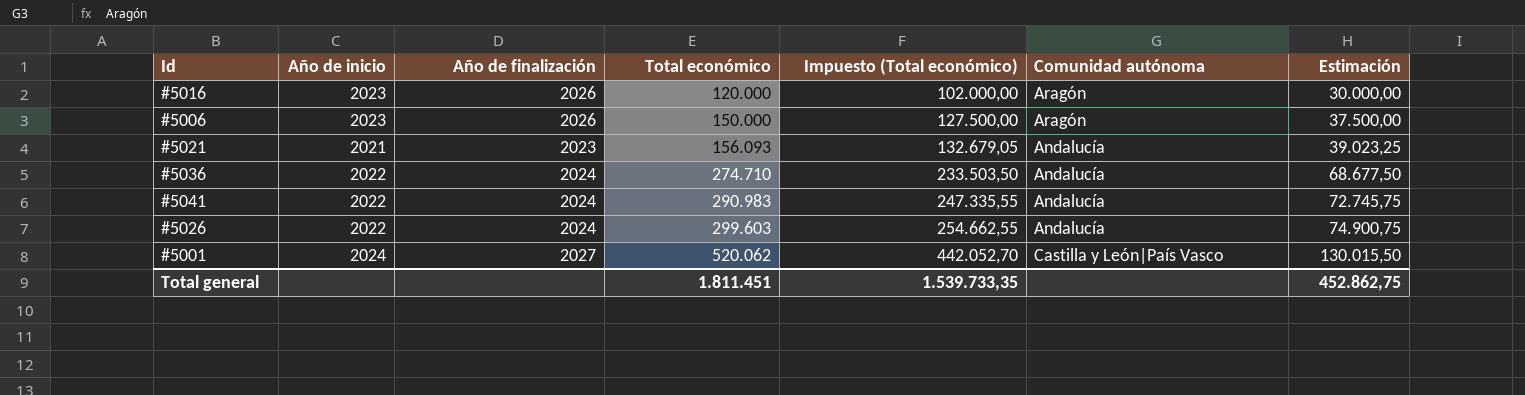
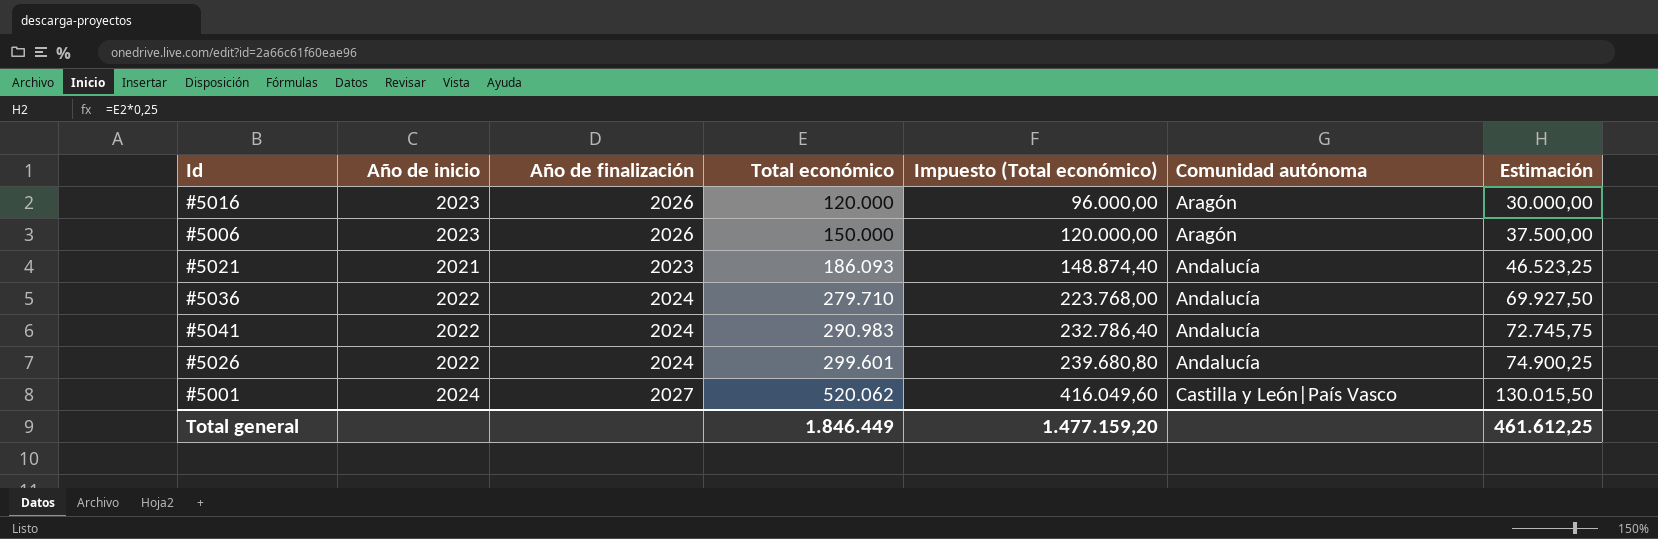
column Impuesto (Total económico) | formula: [Total económico] * 0,85 -> [Total económico] * 0,8
#5021 | Total económico: 156.093 -> 186.093
#5021 | Estimación: 39.023,25 -> 46.523,25
#5036 | Total económico: 274.710 -> 279.710
#5036 | Estimación: 68.677,50 -> 69.927,50
#5026 | Total económico: 299.603 -> 299.601
#5026 | Estimación: 74.900,75 -> 74.900,25
Total general | Total económico: 1.811.451 -> 1.846.449
Total general | Impuesto (Total económico): 1.539.733,35 -> 1.477.159,20
Total general | Estimación: 452.862,75 -> 461.612,25

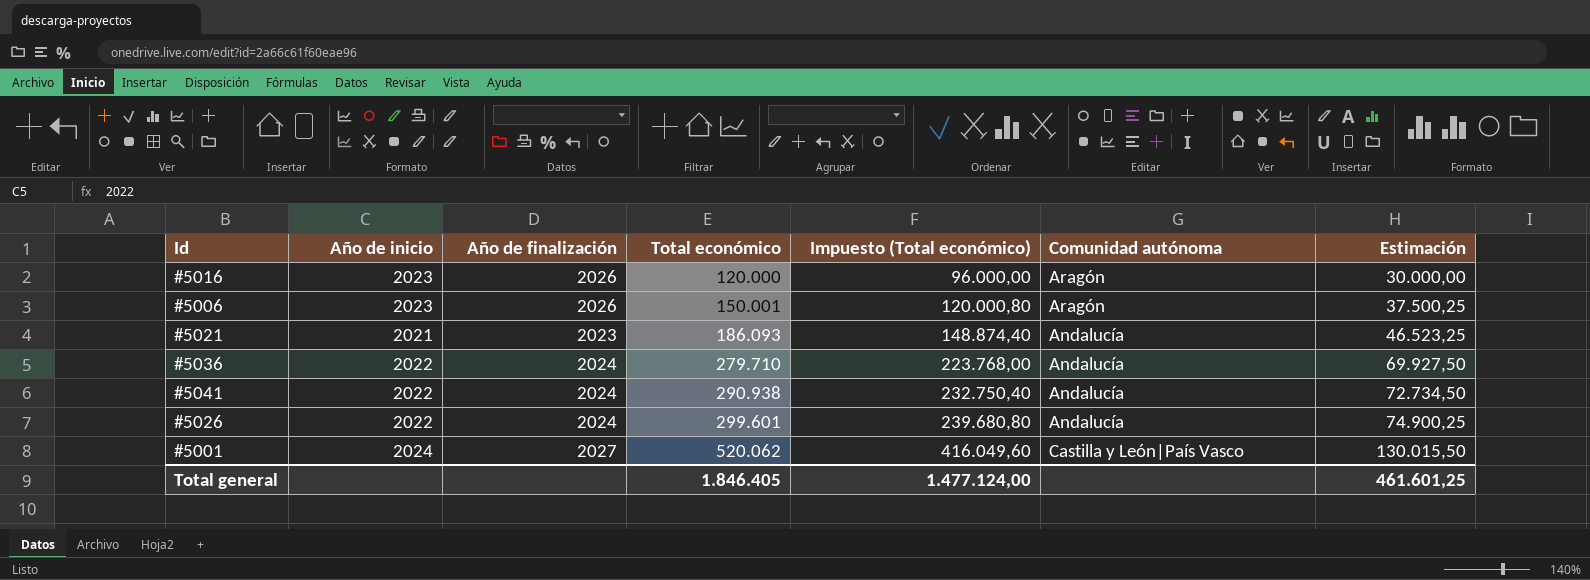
#5006 | Total económico: 150.000 -> 150.001
#5006 | Impuesto (Total económico): 120.000,00 -> 120.000,80
#5006 | Estimación: 37.500,00 -> 37.500,25
#5041 | Total económico: 290.983 -> 290.938
#5041 | Impuesto (Total económico): 232.786,40 -> 232.750,40
#5041 | Estimación: 72.745,75 -> 72.734,50
Total general | Total económico: 1.846.449 -> 1.846.405
Total general | Impuesto (Total económico): 1.477.159,20 -> 1.477.124,00
Total general | Estimación: 461.612,25 -> 461.601,25

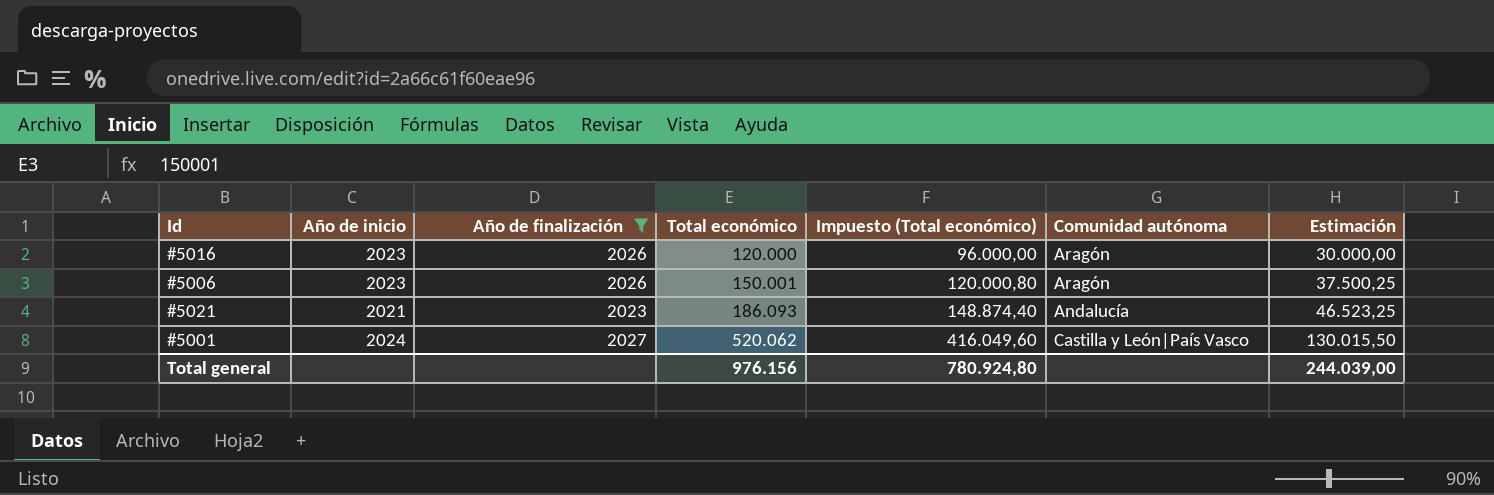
filter: none -> Año de finalización != 2024
Total general | Total económico: 1.846.405 -> 976.156
Total general | Impuesto (Total económico): 1.477.124,00 -> 780.924,80
Total general | Estimación: 461.601,25 -> 244.039,00

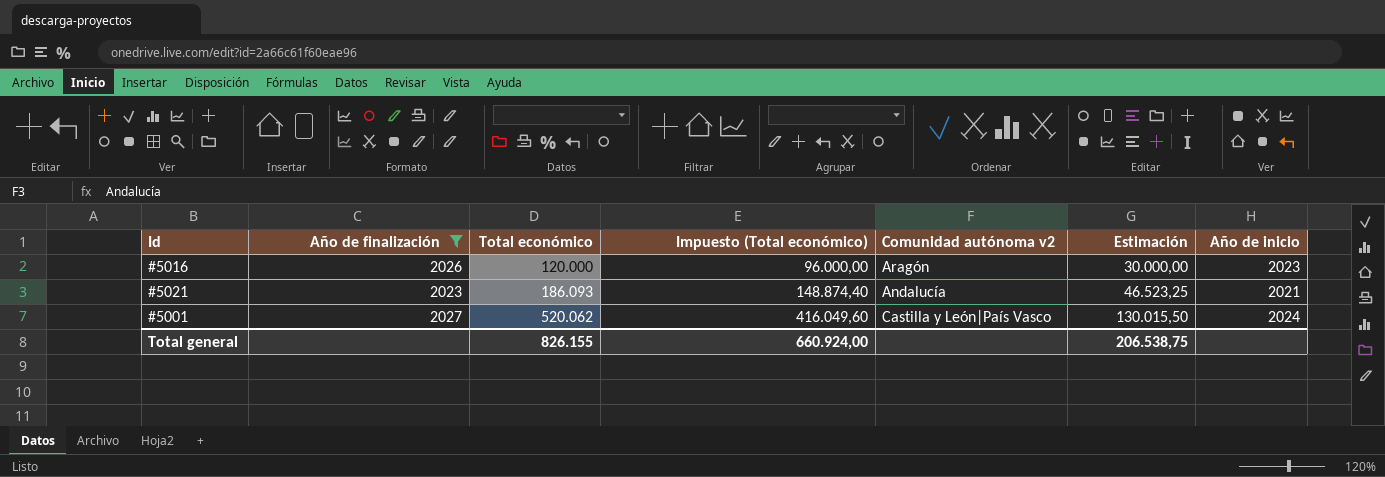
column name: Comunidad autónoma -> Comunidad autónoma v2
column Año de inicio | position: 2 -> 7
row #5006: 2023 | 2026 | 150.001 | 120.000,80 | Aragón | 37.500,25 -> none
Total general | Total económico: 976.156 -> 826.155
Total general | Impuesto (Total económico): 780.924,80 -> 660.924,00
Total general | Estimación: 244.039,00 -> 206.538,75

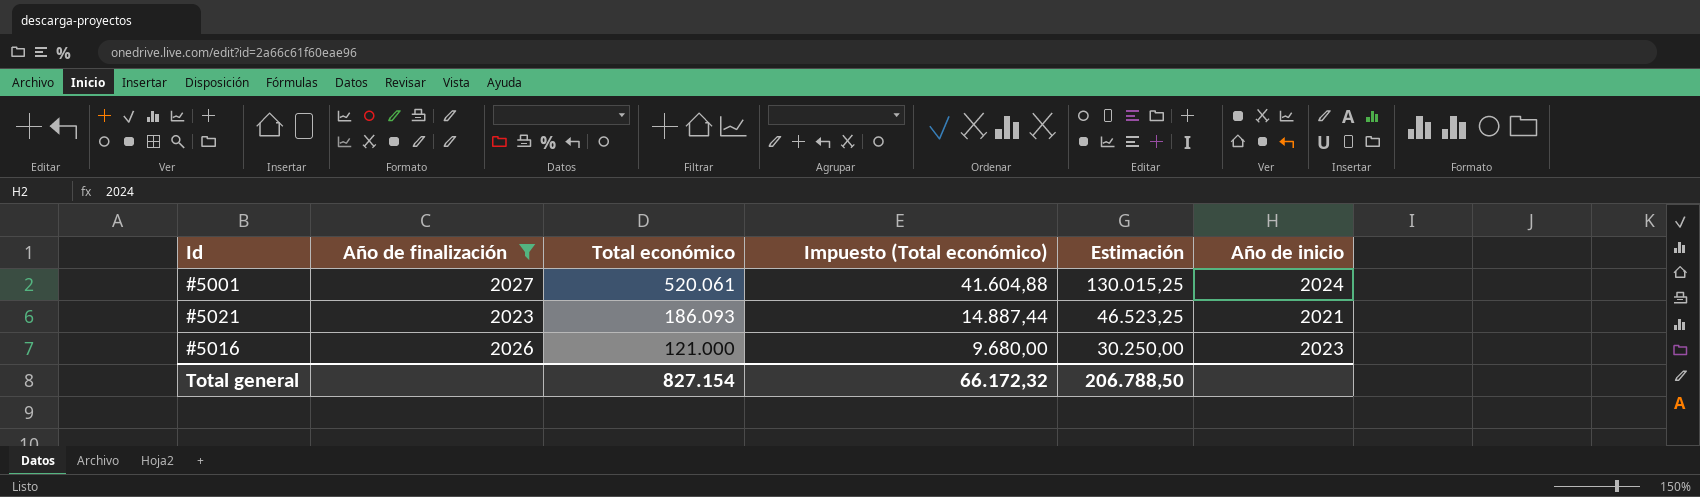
row order: Total económico ascending -> Total económico descending
column Comunidad autónoma v2 | position: 5 -> none
column Impuesto (Total económico) | formula: [Total económico] * 0,8 -> [Total económico] * 0,08
#5001 | Total económico: 520.062 -> 520.061
#5001 | Estimación: 130.015,50 -> 130.015,25
#5016 | Total económico: 120.000 -> 121.000
#5016 | Estimación: 30.000,00 -> 30.250,00
Total general | Total económico: 826.155 -> 827.154
Total general | Impuesto (Total económico): 660.924,00 -> 66.172,32
Total general | Estimación: 206.538,75 -> 206.788,50

